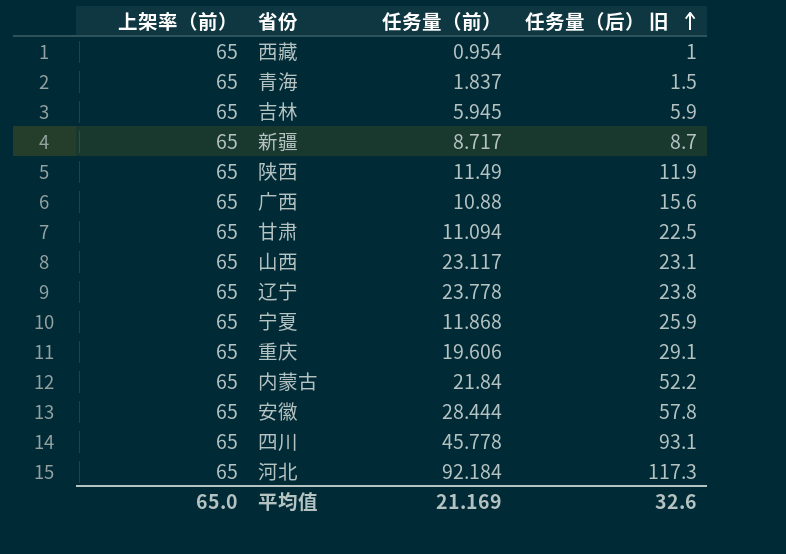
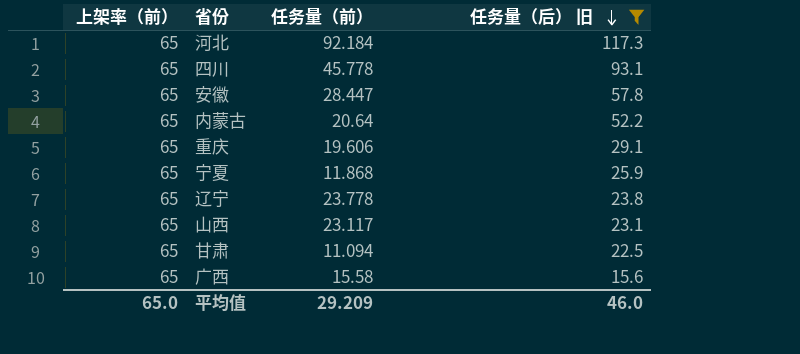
filter: none -> 任务量（后） 旧 >= 15.6
row order: 任务量（后） 旧 ascending -> 任务量（后） 旧 descending
安徽 | 任务量（前）: 28.444 -> 28.447
内蒙古 | 任务量（前）: 21.84 -> 20.64
广西 | 任务量（前）: 10.88 -> 15.58
平均值 | 任务量（前）: 21.169 -> 29.209
平均值 | 任务量（后） 旧: 32.6 -> 46.0

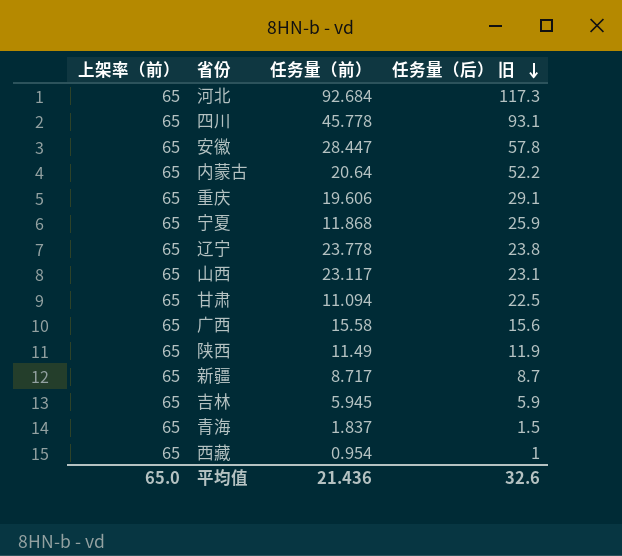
filter: 任务量（后） 旧 >= 15.6 -> none
河北 | 任务量（前）: 92.184 -> 92.684
平均值 | 任务量（前）: 29.209 -> 21.436
平均值 | 任务量（后） 旧: 46.0 -> 32.6

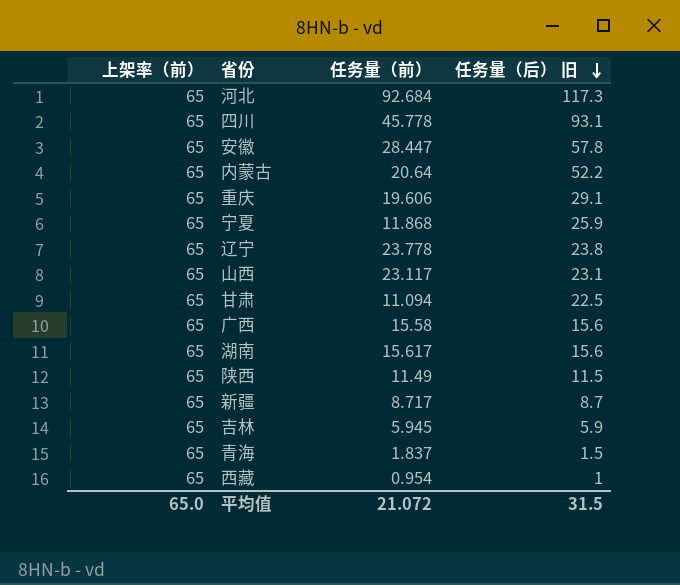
row 湖南: none -> 65 | 15.617 | 15.6
陕西 | 任务量（后） 旧: 11.9 -> 11.5
平均值 | 任务量（前）: 21.436 -> 21.072
平均值 | 任务量（后） 旧: 32.6 -> 31.5

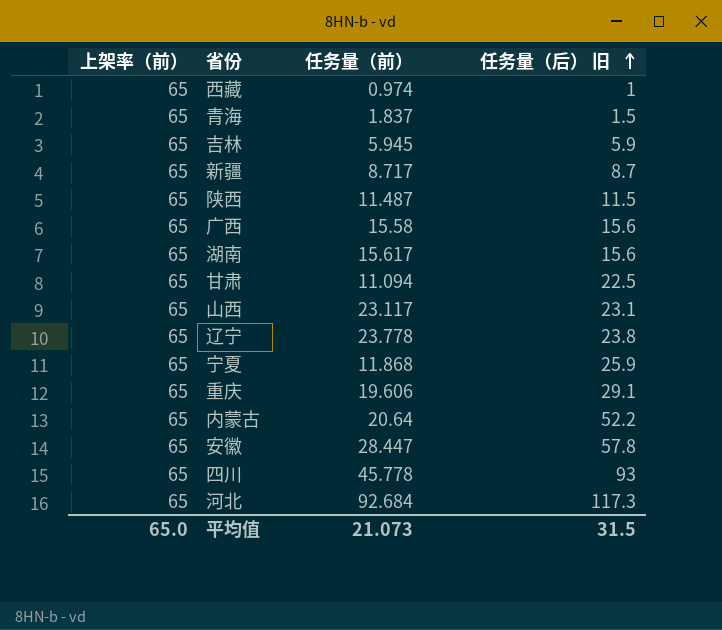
row order: 任务量（后） 旧 descending -> 任务量（后） 旧 ascending
西藏 | 任务量（前）: 0.954 -> 0.974
陕西 | 任务量（前）: 11.49 -> 11.487
四川 | 任务量（后） 旧: 93.1 -> 93
平均值 | 任务量（前）: 21.072 -> 21.073

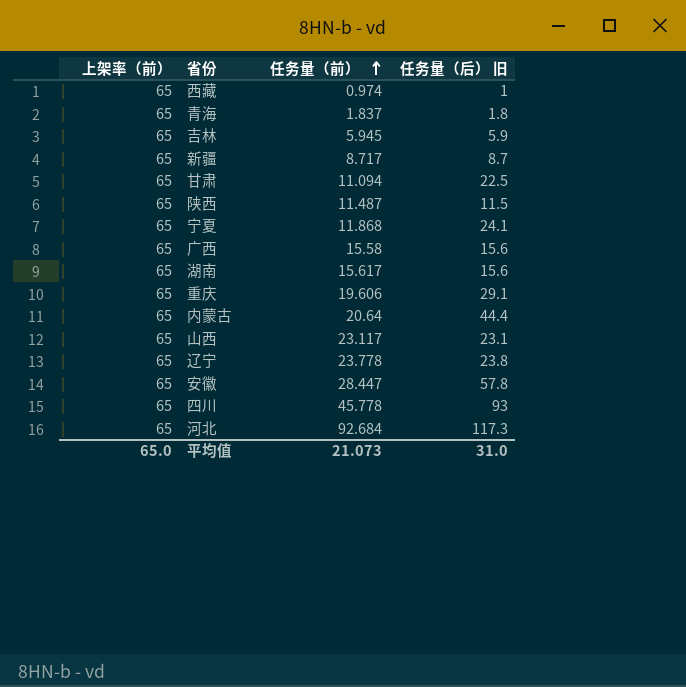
row order: 任务量（后） 旧 ascending -> 任务量（前） ascending
青海 | 任务量（后） 旧: 1.5 -> 1.8
宁夏 | 任务量（后） 旧: 25.9 -> 24.1
内蒙古 | 任务量（后） 旧: 52.2 -> 44.4
平均值 | 任务量（后） 旧: 31.5 -> 31.0

